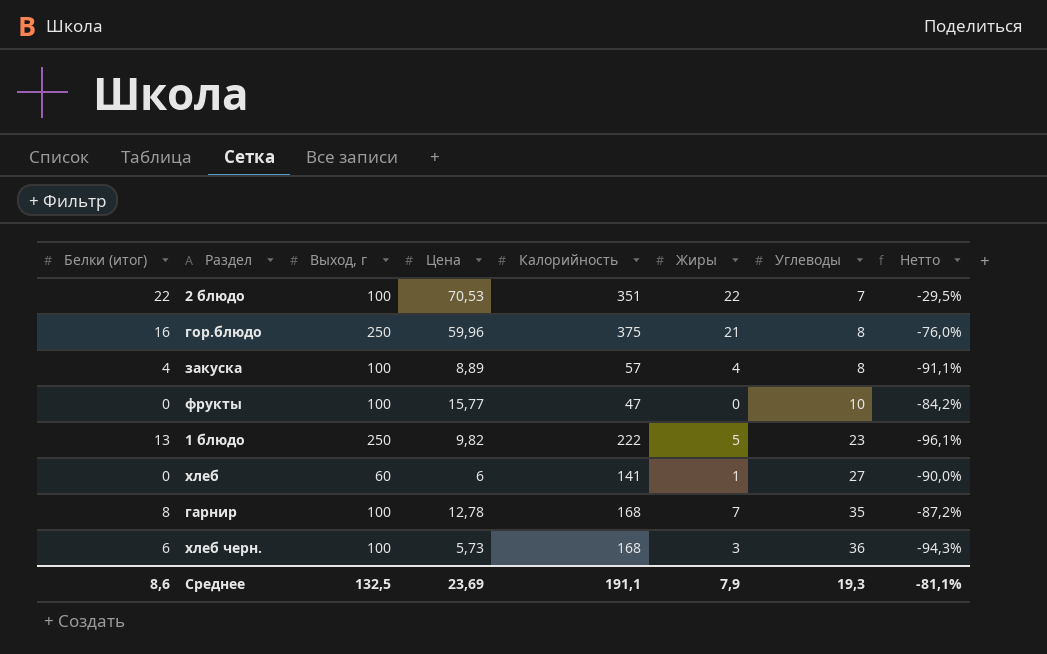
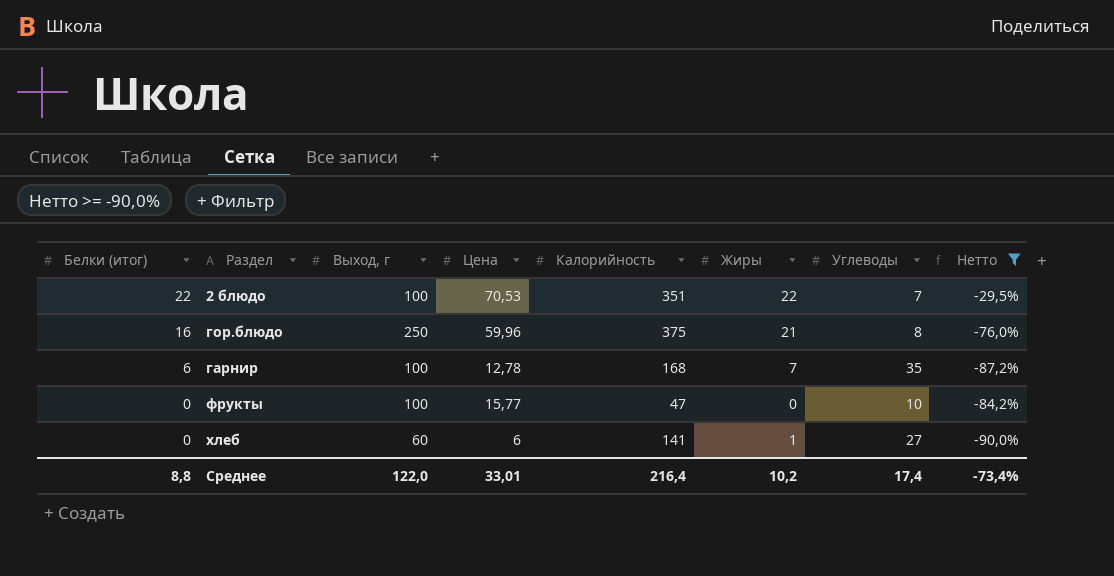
filter: none -> Нетто >= -90,0%
row order: Углеводы ascending -> Белки (итог) descending
гарнир | Белки (итог): 8 -> 6
Среднее | Белки (итог): 8,6 -> 8,8
Среднее | Выход, г: 132,5 -> 122,0
Среднее | Цена: 23,69 -> 33,01
Среднее | Калорийность: 191,1 -> 216,4
Среднее | Жиры: 7,9 -> 10,2
Среднее | Углеводы: 19,3 -> 17,4
Среднее | Нетто: -81,1% -> -73,4%

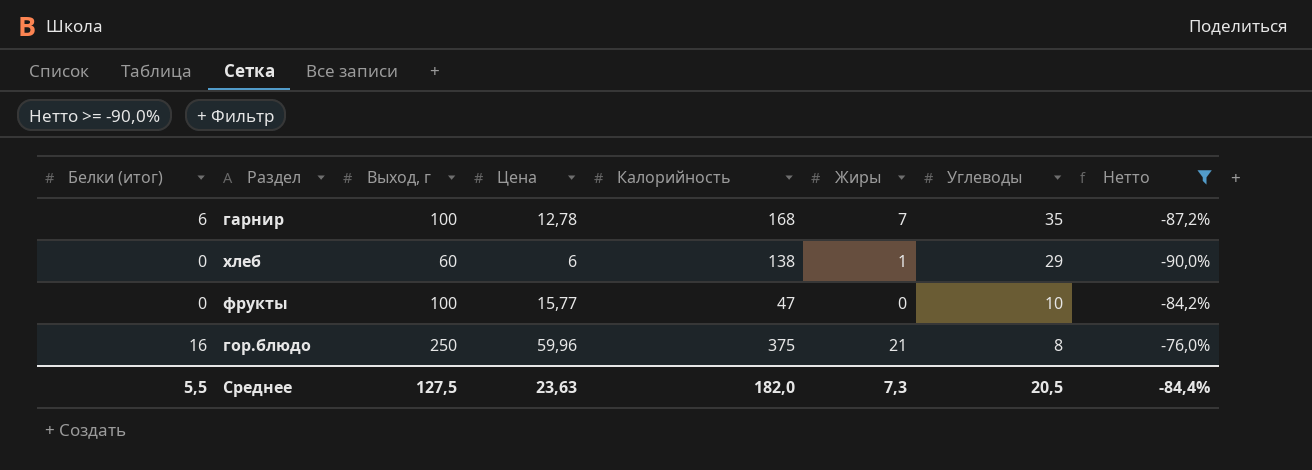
row order: Белки (итог) descending -> Углеводы descending
row 2 блюдо: 22 | 100 | 70,53 | 351 | 22 | 7 | -29,5% -> none
хлеб | Калорийность: 141 -> 138
хлеб | Углеводы: 27 -> 29
Среднее | Белки (итог): 8,8 -> 5,5
Среднее | Выход, г: 122,0 -> 127,5
Среднее | Цена: 33,01 -> 23,63
Среднее | Калорийность: 216,4 -> 182,0
Среднее | Жиры: 10,2 -> 7,3
Среднее | Углеводы: 17,4 -> 20,5
Среднее | Нетто: -73,4% -> -84,4%

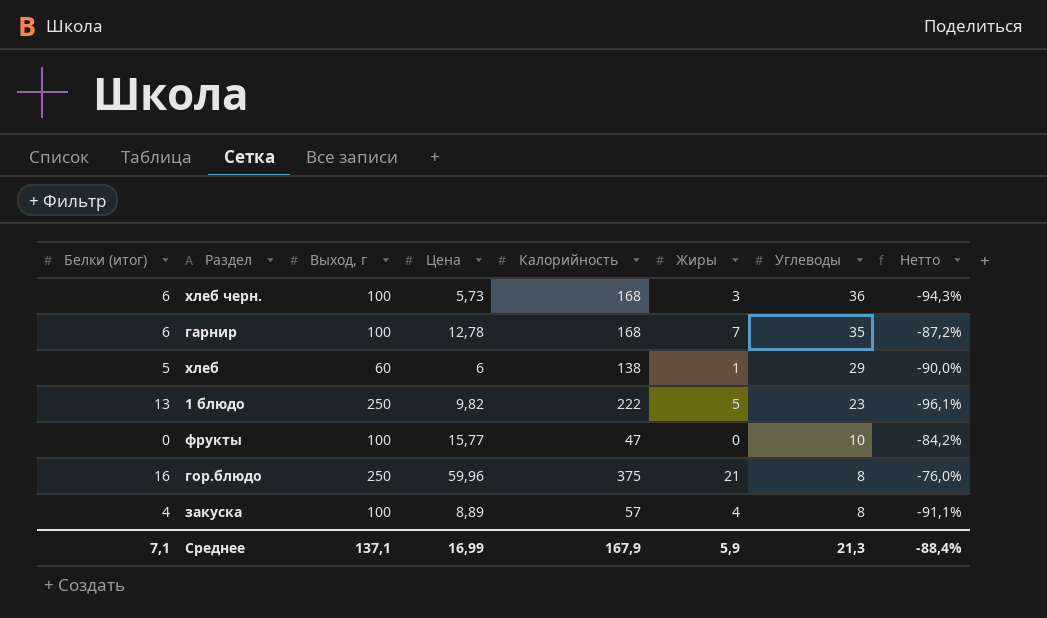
filter: Нетто >= -90,0% -> none
хлеб | Белки (итог): 0 -> 5
Среднее | Белки (итог): 5,5 -> 7,1
Среднее | Выход, г: 127,5 -> 137,1
Среднее | Цена: 23,63 -> 16,99
Среднее | Калорийность: 182,0 -> 167,9
Среднее | Жиры: 7,3 -> 5,9
Среднее | Углеводы: 20,5 -> 21,3
Среднее | Нетто: -84,4% -> -88,4%

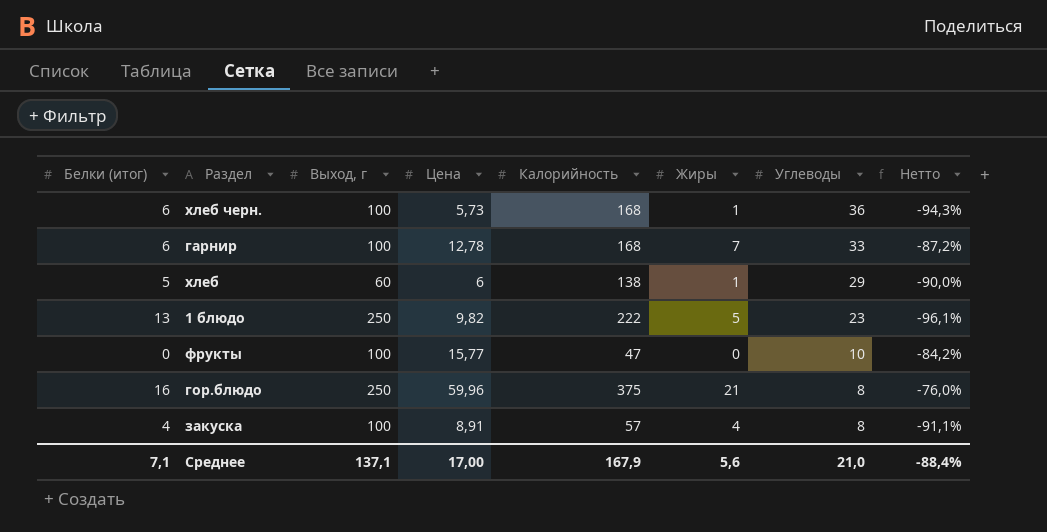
хлеб черн. | Жиры: 3 -> 1
гарнир | Углеводы: 35 -> 33
закуска | Цена: 8,89 -> 8,91
Среднее | Цена: 16,99 -> 17,00
Среднее | Жиры: 5,9 -> 5,6
Среднее | Углеводы: 21,3 -> 21,0

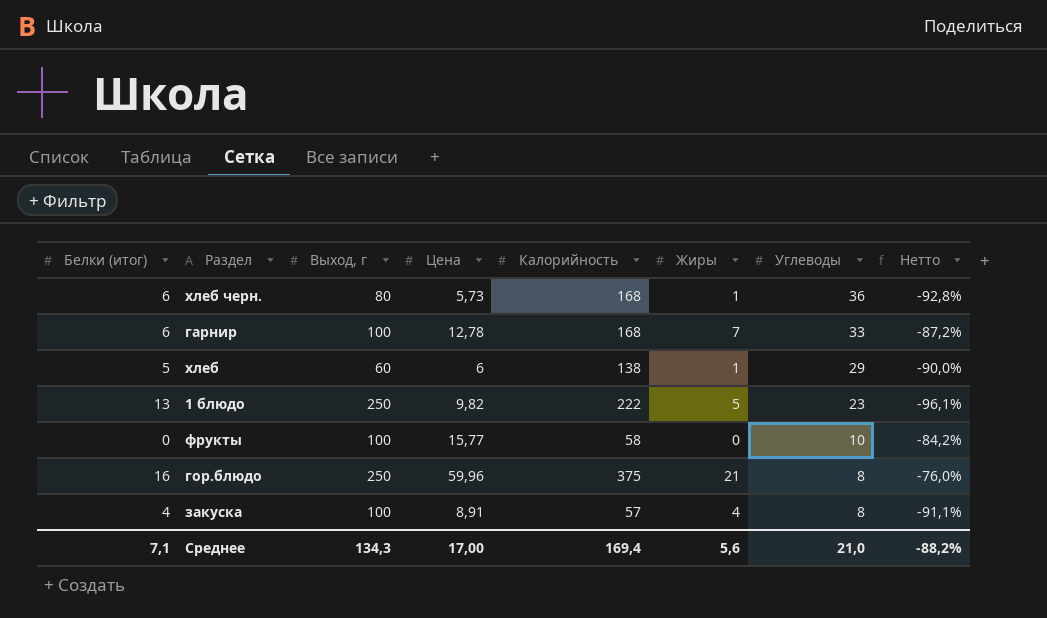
хлеб черн. | Выход, г: 100 -> 80
хлеб черн. | Нетто: -94,3% -> -92,8%
фрукты | Калорийность: 47 -> 58
Среднее | Выход, г: 137,1 -> 134,3
Среднее | Калорийность: 167,9 -> 169,4
Среднее | Нетто: -88,4% -> -88,2%

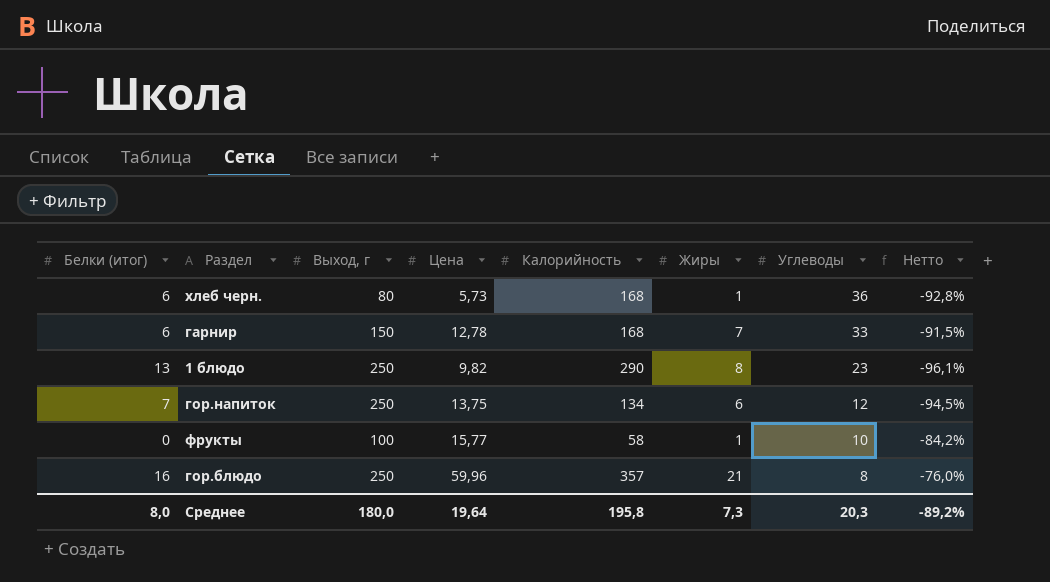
row хлеб: 5 | 60 | 6 | 138 | 1 | 29 | -90,0% -> none
row закуска: 4 | 100 | 8,91 | 57 | 4 | 8 | -91,1% -> none
гарнир | Выход, г: 100 -> 150
гарнир | Нетто: -87,2% -> -91,5%
1 блюдо | Калорийность: 222 -> 290
1 блюдо | Жиры: 5 -> 8
row гор.напиток: none -> 7 | 250 | 13,75 | 134 | 6 | 12 | -94,5%
фрукты | Жиры: 0 -> 1
гор.блюдо | Калорийность: 375 -> 357
Среднее | Белки (итог): 7,1 -> 8,0
Среднее | Выход, г: 134,3 -> 180,0
Среднее | Цена: 17,00 -> 19,64
Среднее | Калорийность: 169,4 -> 195,8
Среднее | Жиры: 5,6 -> 7,3
Среднее | Углеводы: 21,0 -> 20,3
Среднее | Нетто: -88,2% -> -89,2%

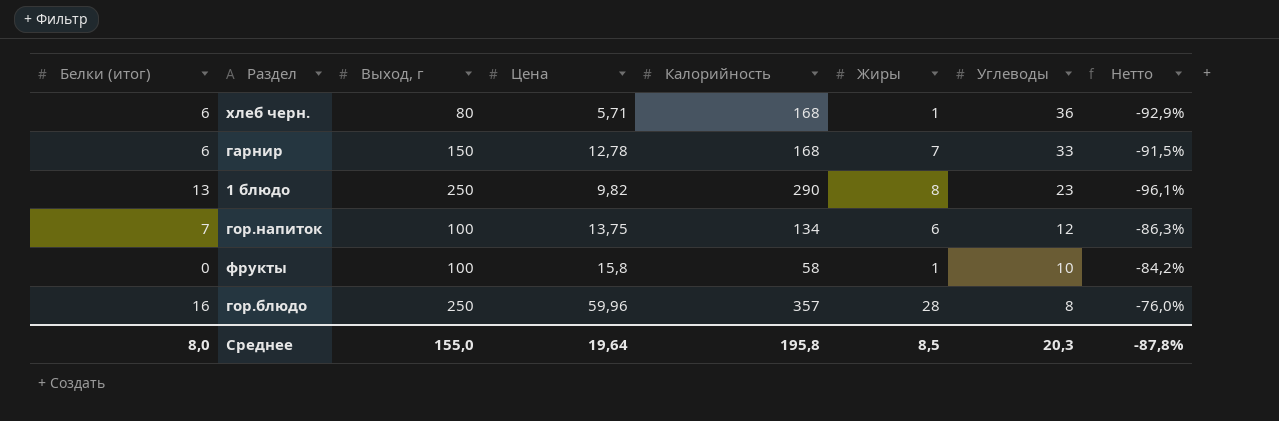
хлеб черн. | Цена: 5,73 -> 5,71
хлеб черн. | Нетто: -92,8% -> -92,9%
гор.напиток | Выход, г: 250 -> 100
гор.напиток | Нетто: -94,5% -> -86,3%
фрукты | Цена: 15,77 -> 15,8
гор.блюдо | Жиры: 21 -> 28
Среднее | Выход, г: 180,0 -> 155,0
Среднее | Жиры: 7,3 -> 8,5
Среднее | Нетто: -89,2% -> -87,8%

